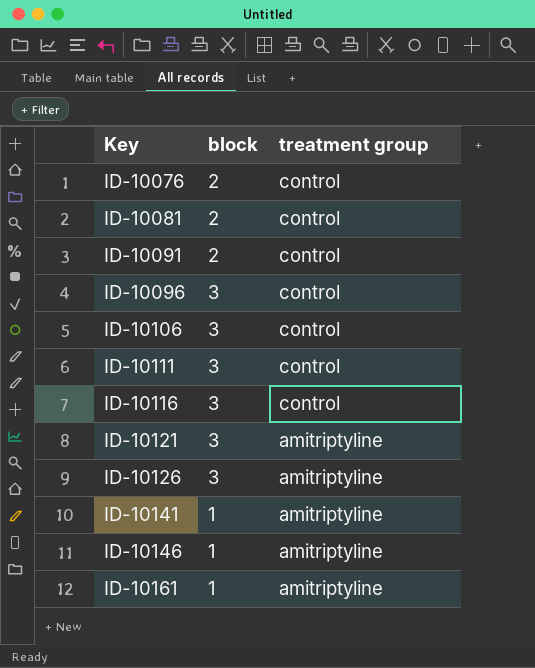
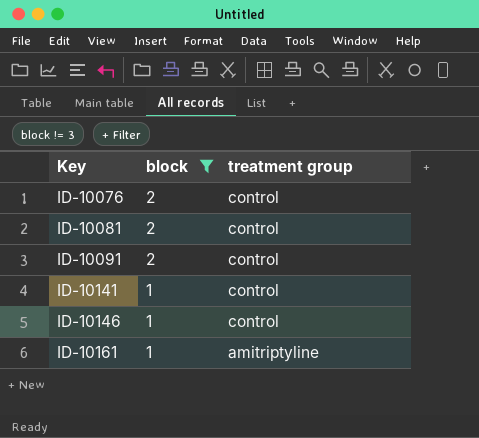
filter: none -> block != 3
ID-10141 | treatment group: amitriptyline -> control
ID-10146 | treatment group: amitriptyline -> control

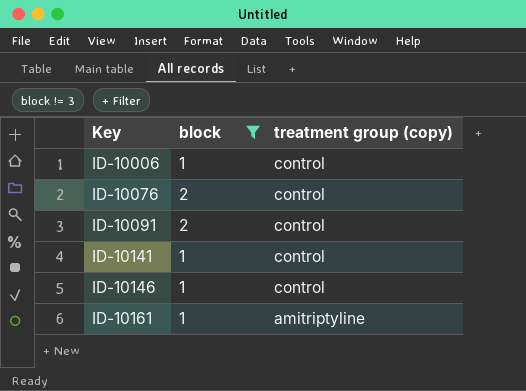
column name: treatment group -> treatment group (copy)
row ID-10081: 2 | control -> none
row ID-10006: none -> 1 | control

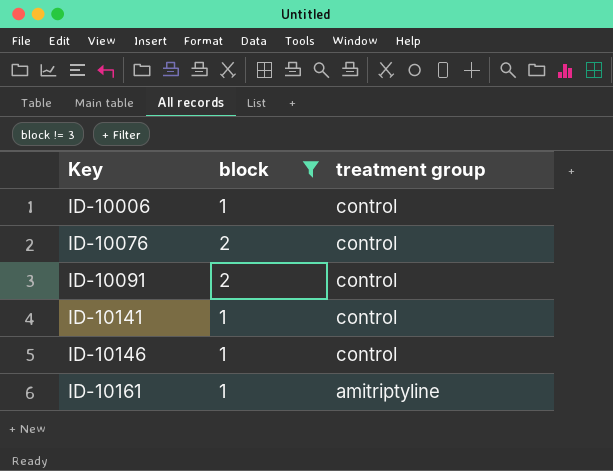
column name: treatment group (copy) -> treatment group

